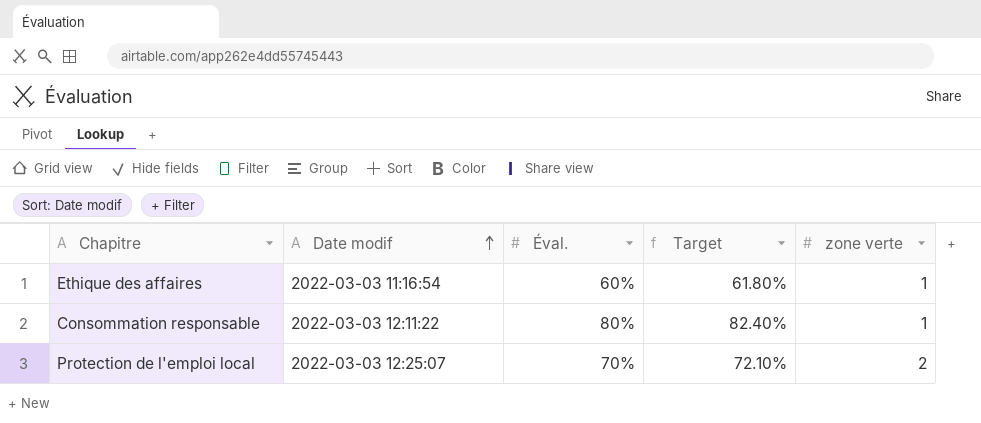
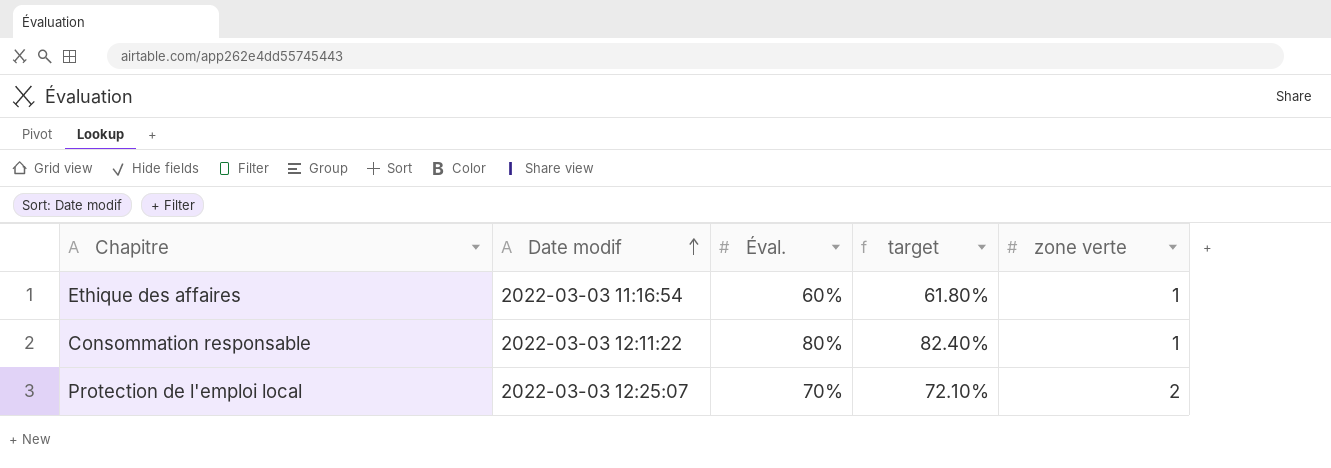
column name: Target -> target

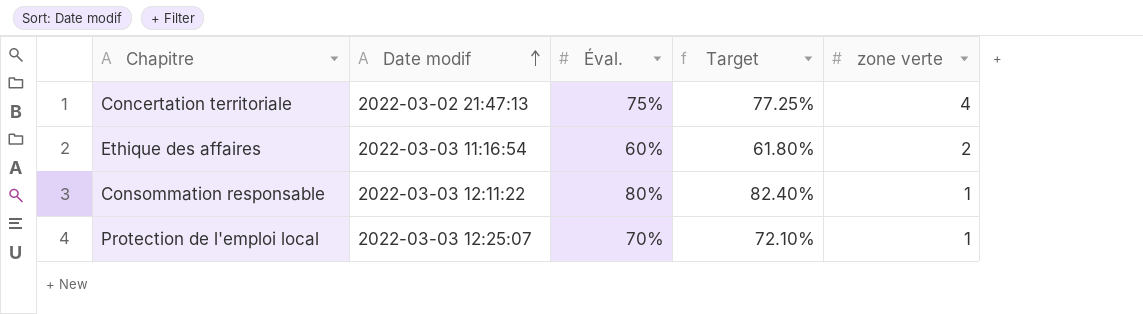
column name: target -> Target
row Concertation territoriale: none -> 2022-03-02 21:47:13 | 75% | 77.25% | 4
Ethique des affaires | zone verte: 1 -> 2
Protection de l'emploi local | zone verte: 2 -> 1

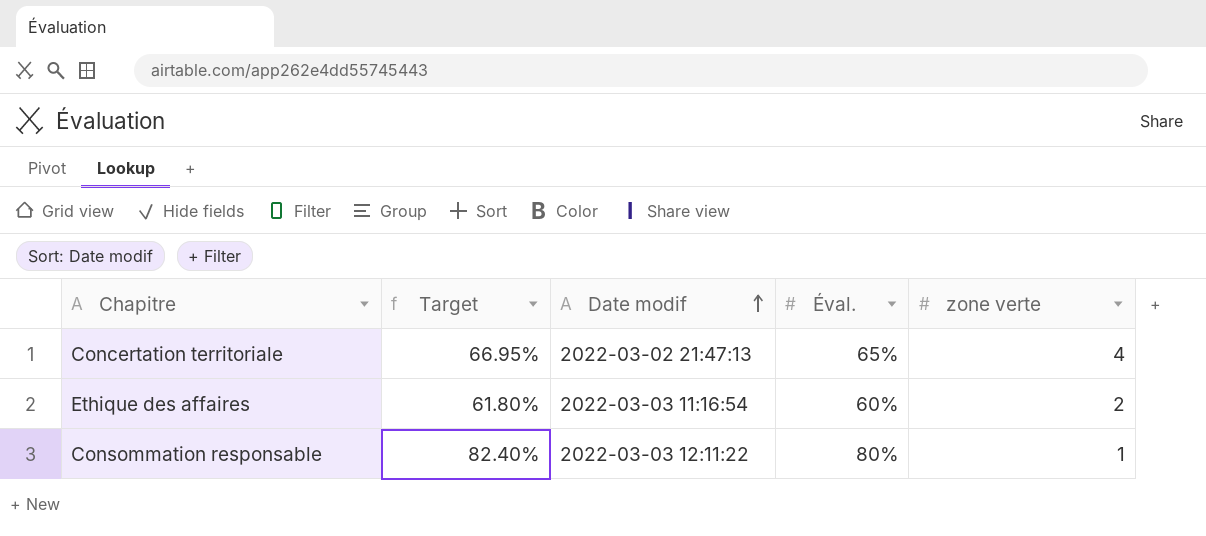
column Target | position: 4 -> 2
row Protection de l'emploi local: 2022-03-03 12:25:07 | 70% | 72.10% | 1 -> none
Concertation territoriale | Target: 77.25% -> 66.95%
Concertation territoriale | Éval.: 75% -> 65%

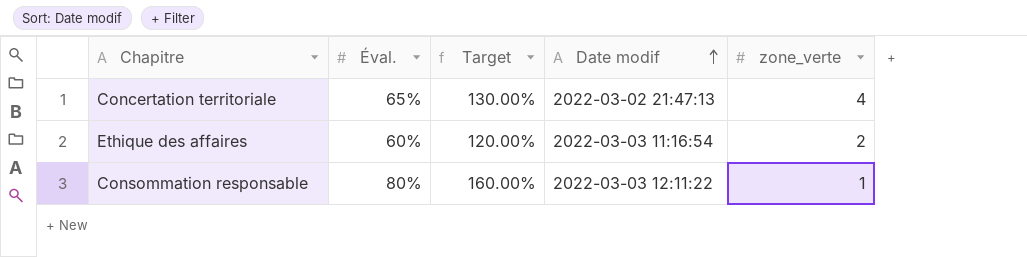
column Éval. | position: 4 -> 2
column Target | formula: [Éval.] * 1.03 -> [Éval.] * 2
column name: zone verte -> zone_verte

